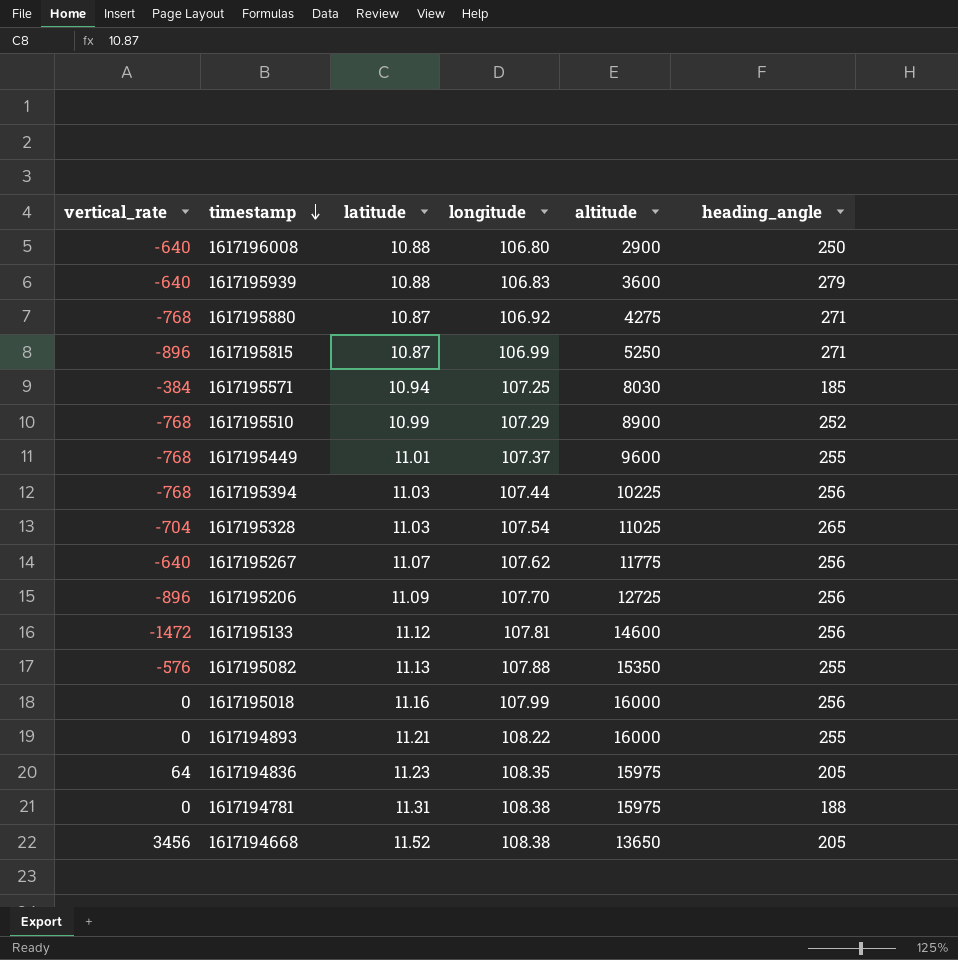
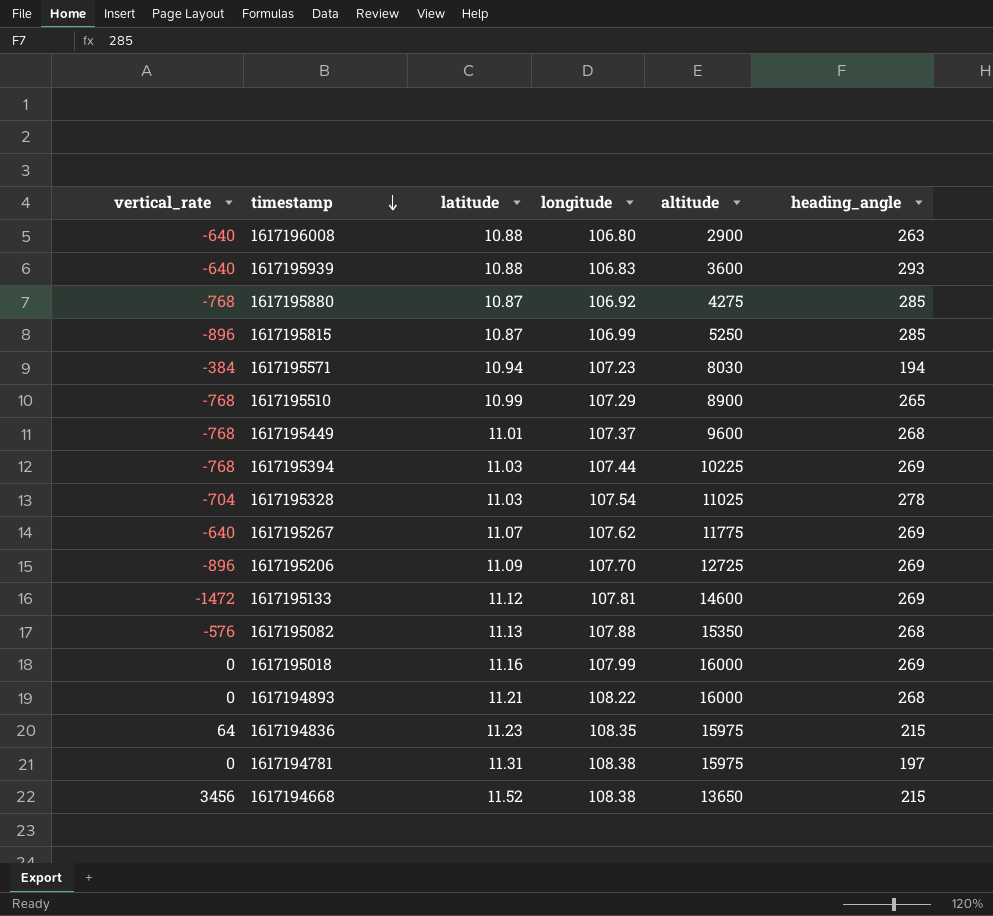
1617196008 | heading_angle: 250 -> 263
1617195939 | heading_angle: 279 -> 293
1617195880 | heading_angle: 271 -> 285
1617195815 | heading_angle: 271 -> 285
1617195571 | longitude: 107.25 -> 107.23
1617195571 | heading_angle: 185 -> 194
1617195510 | heading_angle: 252 -> 265
1617195449 | heading_angle: 255 -> 268
1617195394 | heading_angle: 256 -> 269
1617195328 | heading_angle: 265 -> 278
1617195267 | heading_angle: 256 -> 269
1617195206 | heading_angle: 256 -> 269
1617195133 | heading_angle: 256 -> 269
1617195082 | heading_angle: 255 -> 268
1617195018 | heading_angle: 256 -> 269
1617194893 | heading_angle: 255 -> 268
1617194836 | heading_angle: 205 -> 215
1617194781 | heading_angle: 188 -> 197
1617194668 | heading_angle: 205 -> 215

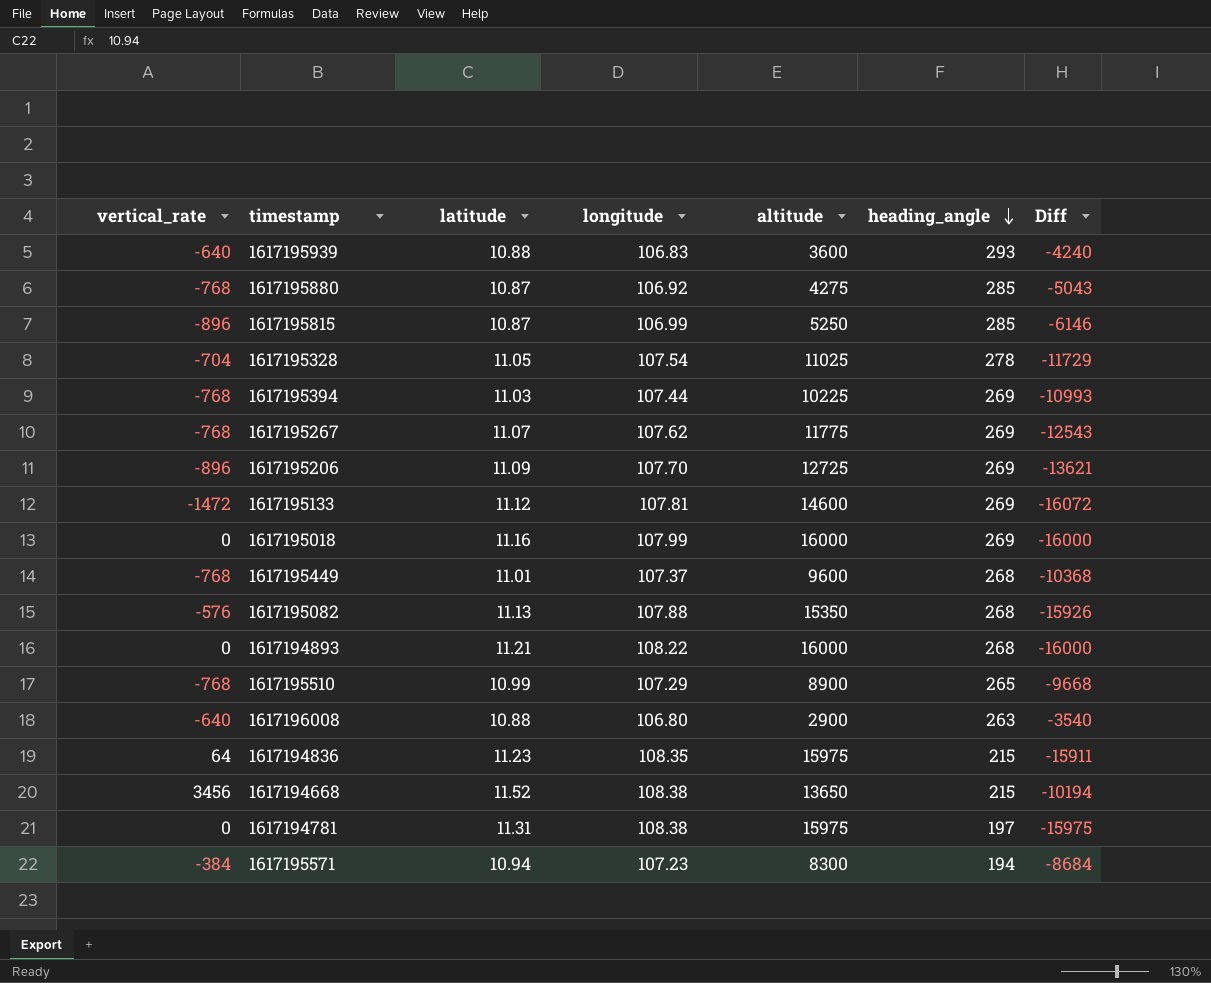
row order: timestamp descending -> heading_angle descending
column Diff | formula: none -> [vertical_rate] - [altitude]
1617195328 | latitude: 11.03 -> 11.05
1617195267 | vertical_rate: -640 -> -768
1617195571 | altitude: 8030 -> 8300

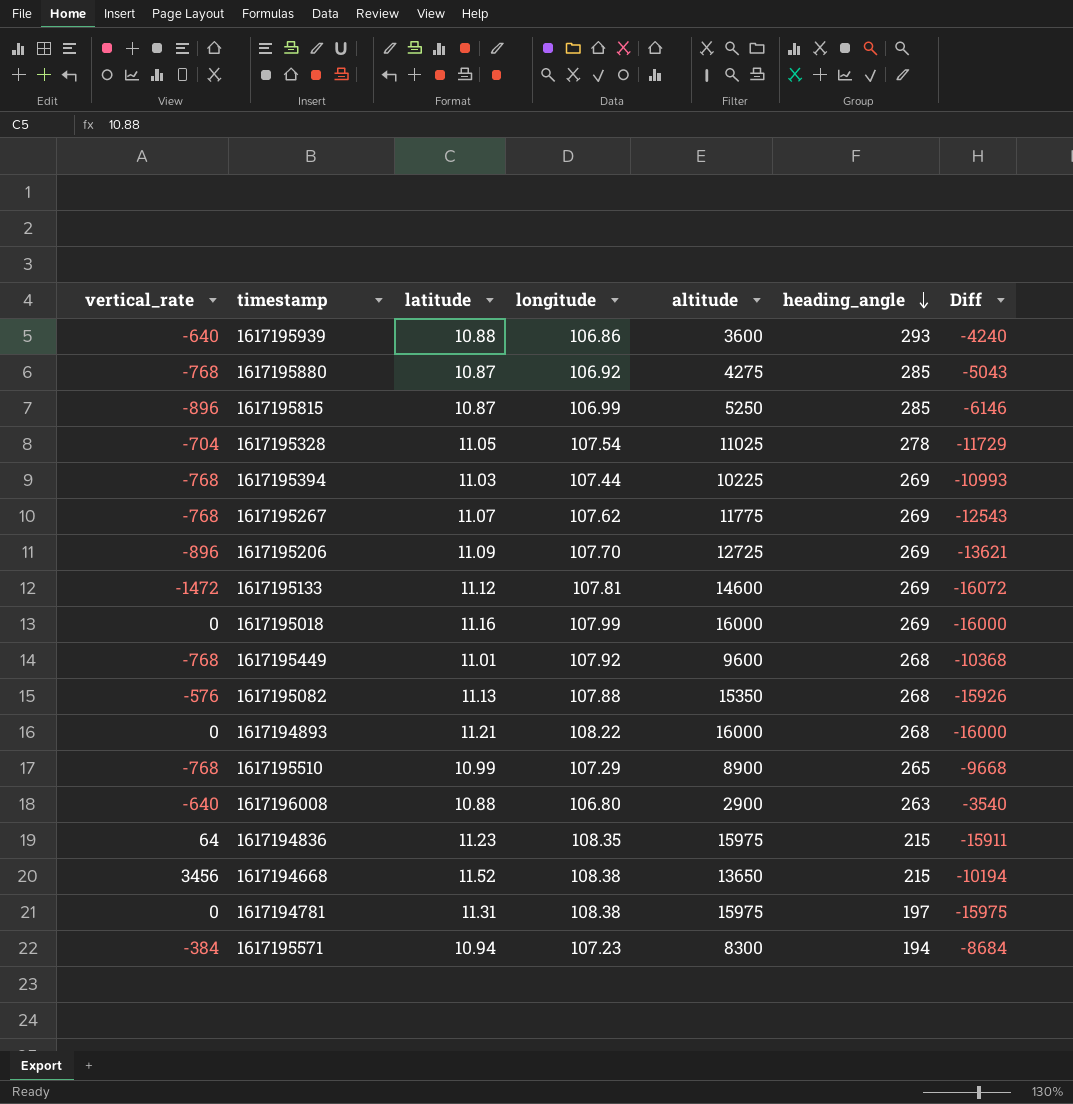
1617195939 | longitude: 106.83 -> 106.86
1617195449 | longitude: 107.37 -> 107.92

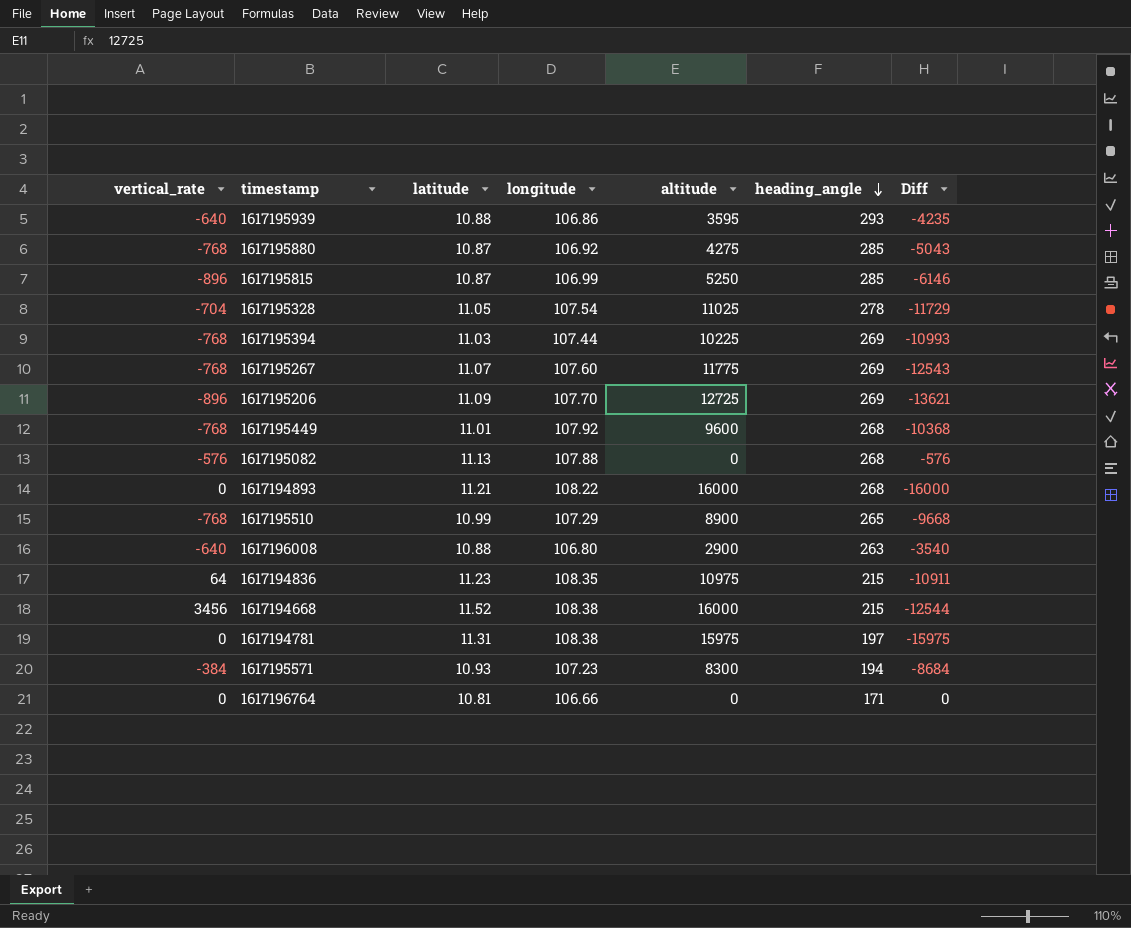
row 1617195133: -1472 | 11.12 | 107.81 | 14600 | 269 | -16072 -> none
row 1617195018: 0 | 11.16 | 107.99 | 16000 | 269 | -16000 -> none
1617195939 | altitude: 3600 -> 3595
1617195939 | Diff: -4240 -> -4235
1617195267 | longitude: 107.62 -> 107.60
1617195082 | altitude: 15350 -> 0
1617195082 | Diff: -15926 -> -576
1617194836 | altitude: 15975 -> 10975
1617194836 | Diff: -15911 -> -10911
1617194668 | altitude: 13650 -> 16000
1617194668 | Diff: -10194 -> -12544
1617195571 | latitude: 10.94 -> 10.93
row 1617196764: none -> 0 | 10.81 | 106.66 | 0 | 171 | 0

